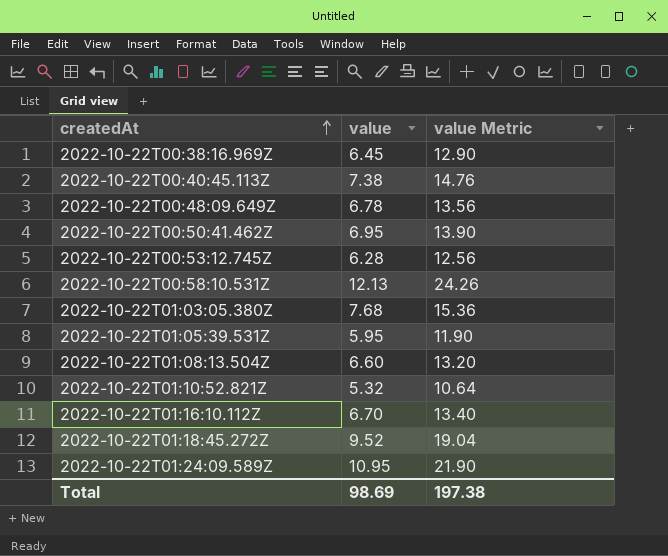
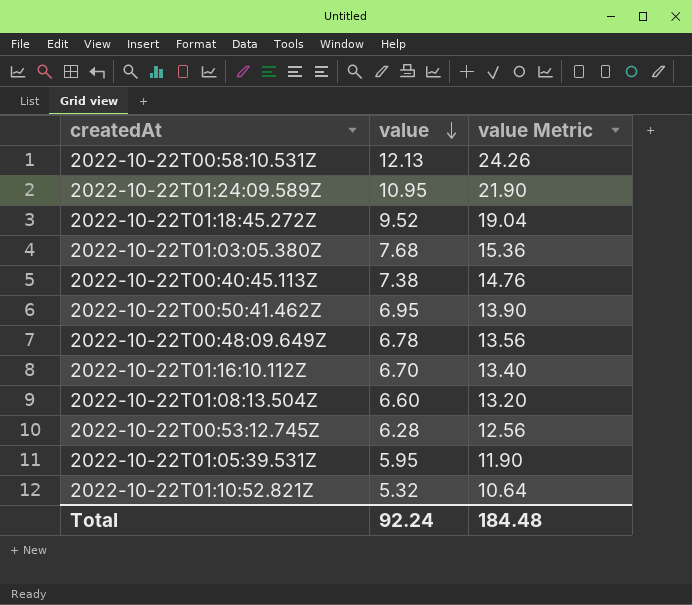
row order: createdAt ascending -> value descending
row 2022-10-22T00:38:16.969Z: 6.45 | 12.90 -> none
Total | value: 98.69 -> 92.24
Total | value Metric: 197.38 -> 184.48

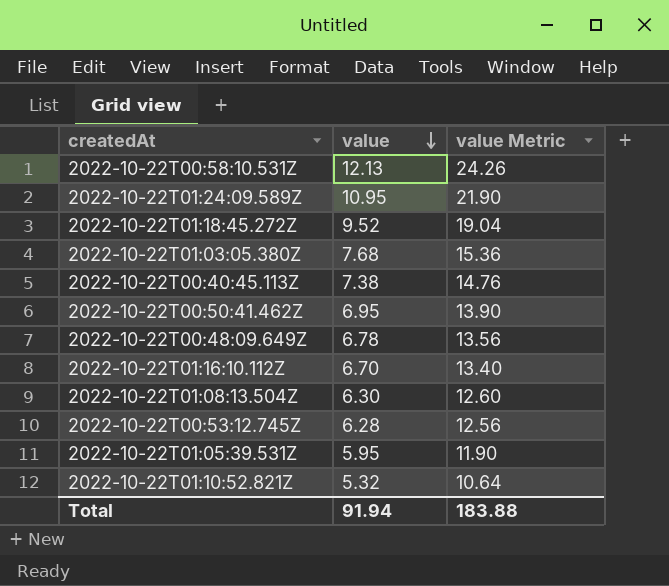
2022-10-22T01:08:13.504Z | value: 6.60 -> 6.30
2022-10-22T01:08:13.504Z | value Metric: 13.20 -> 12.60
Total | value: 92.24 -> 91.94
Total | value Metric: 184.48 -> 183.88

